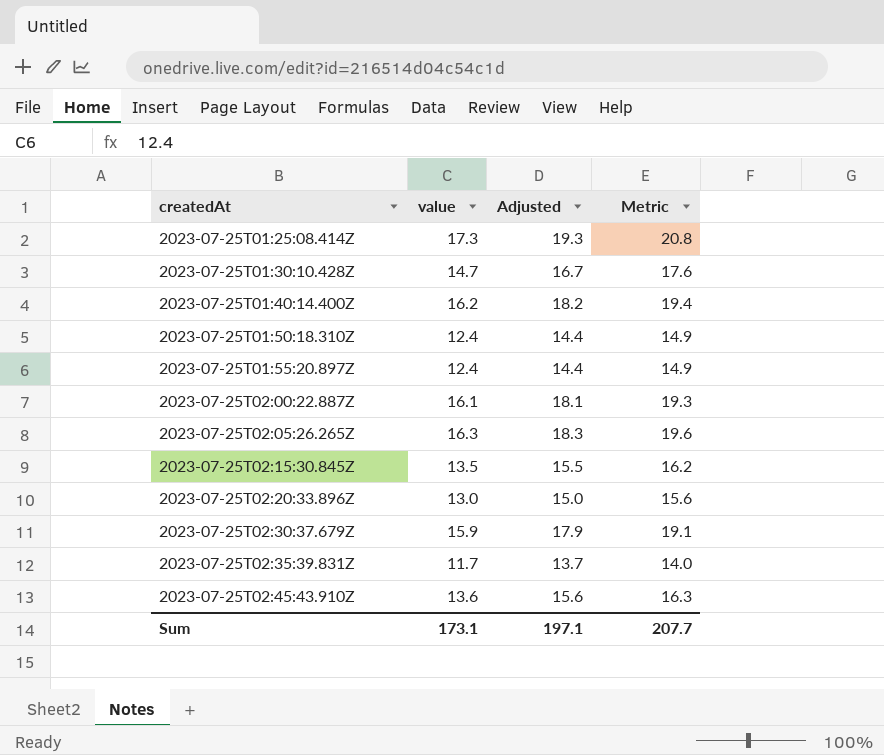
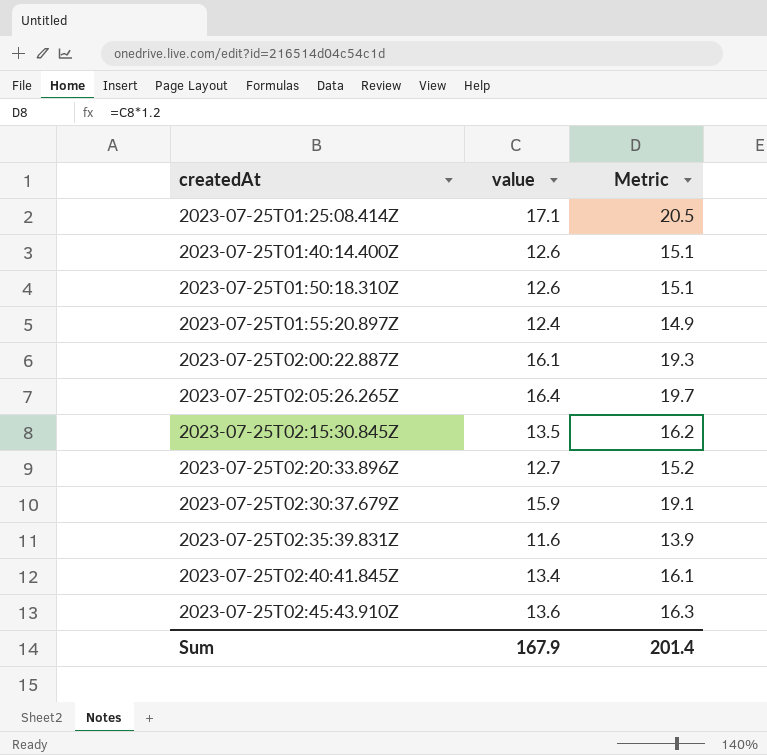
column Adjusted | formula: [value] + 2 -> none
row 2023-07-25T01:30:10.428Z: 14.7 | 16.7 | 17.6 -> none
2023-07-25T01:25:08.414Z | value: 17.3 -> 17.1
2023-07-25T01:25:08.414Z | Metric: 20.8 -> 20.5
2023-07-25T01:40:14.400Z | value: 16.2 -> 12.6
2023-07-25T01:40:14.400Z | Metric: 19.4 -> 15.1
2023-07-25T01:50:18.310Z | value: 12.4 -> 12.6
2023-07-25T01:50:18.310Z | Metric: 14.9 -> 15.1
2023-07-25T02:05:26.265Z | value: 16.3 -> 16.4
2023-07-25T02:05:26.265Z | Metric: 19.6 -> 19.7
2023-07-25T02:20:33.896Z | value: 13.0 -> 12.7
2023-07-25T02:20:33.896Z | Metric: 15.6 -> 15.2
2023-07-25T02:35:39.831Z | value: 11.7 -> 11.6
2023-07-25T02:35:39.831Z | Metric: 14.0 -> 13.9
row 2023-07-25T02:40:41.845Z: none -> 13.4 | 16.1
Sum | value: 173.1 -> 167.9
Sum | Metric: 207.7 -> 201.4

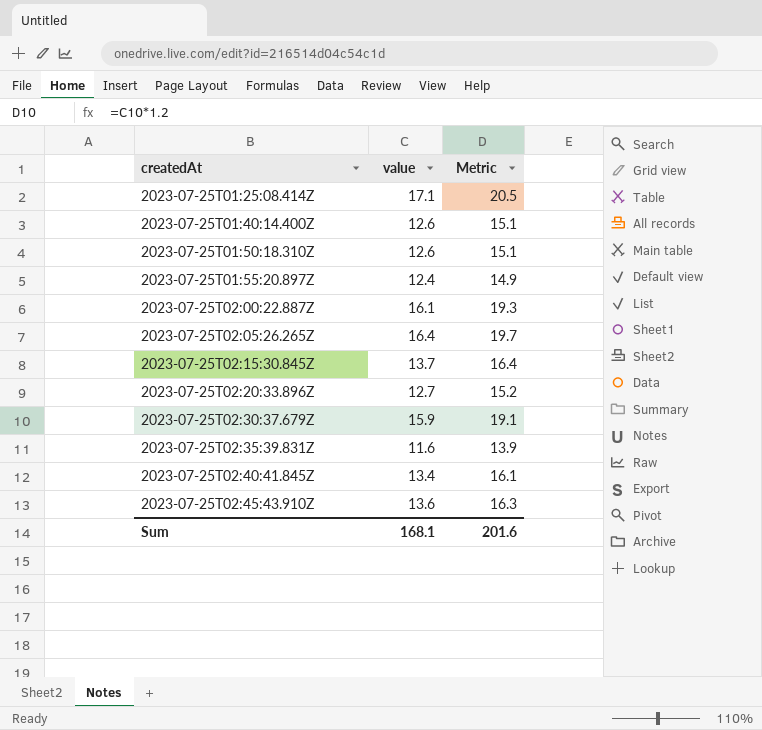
2023-07-25T02:15:30.845Z | value: 13.5 -> 13.7
2023-07-25T02:15:30.845Z | Metric: 16.2 -> 16.4
Sum | value: 167.9 -> 168.1
Sum | Metric: 201.4 -> 201.6

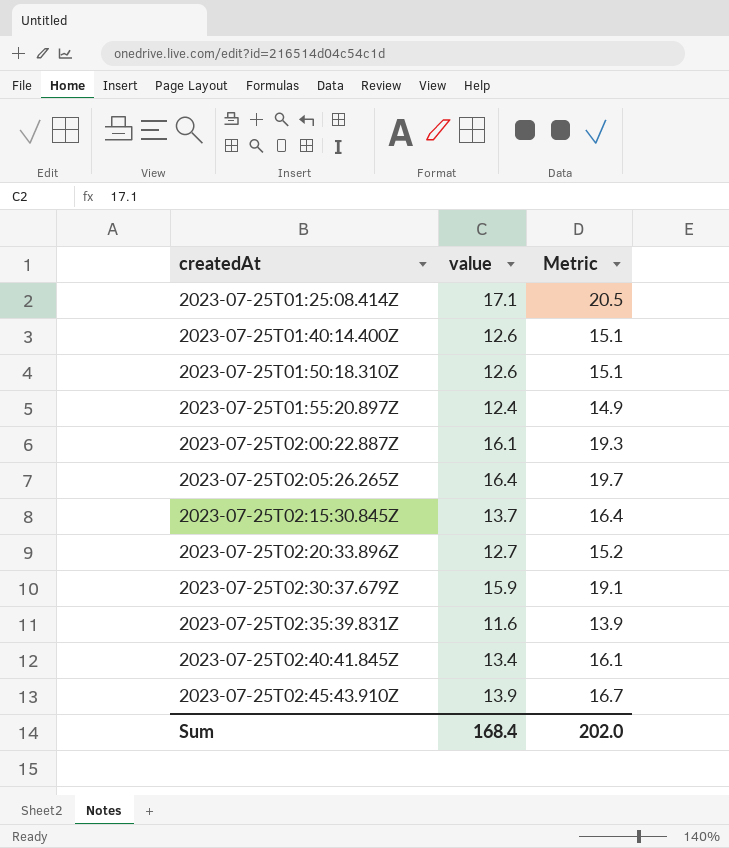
2023-07-25T02:45:43.910Z | value: 13.6 -> 13.9
2023-07-25T02:45:43.910Z | Metric: 16.3 -> 16.7
Sum | value: 168.1 -> 168.4
Sum | Metric: 201.6 -> 202.0

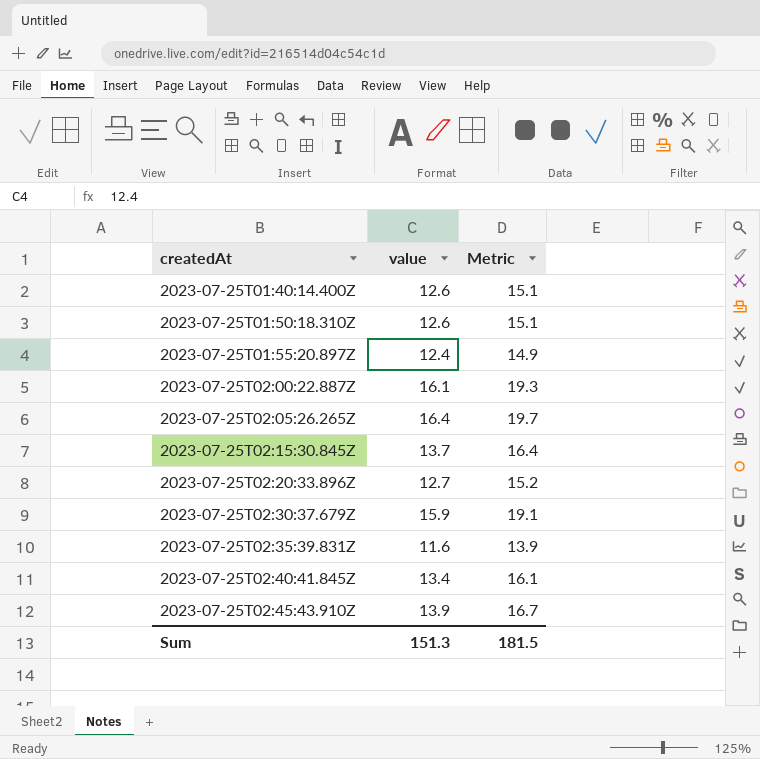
row 2023-07-25T01:25:08.414Z: 17.1 | 20.5 -> none
Sum | value: 168.4 -> 151.3
Sum | Metric: 202.0 -> 181.5

